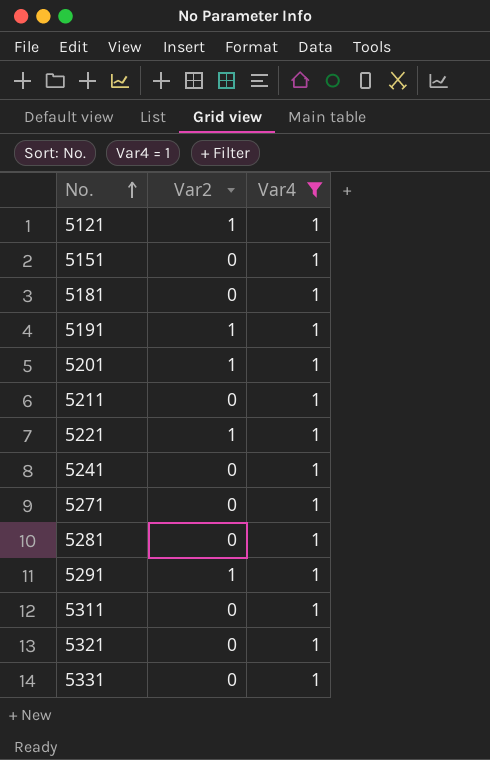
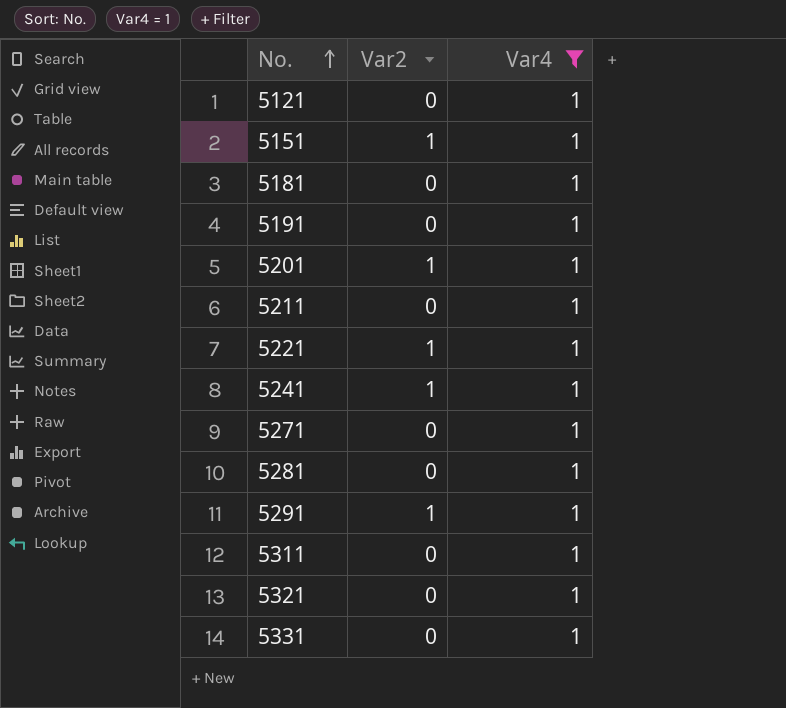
5121 | Var2: 1 -> 0
5151 | Var2: 0 -> 1
5191 | Var2: 1 -> 0
5241 | Var2: 0 -> 1

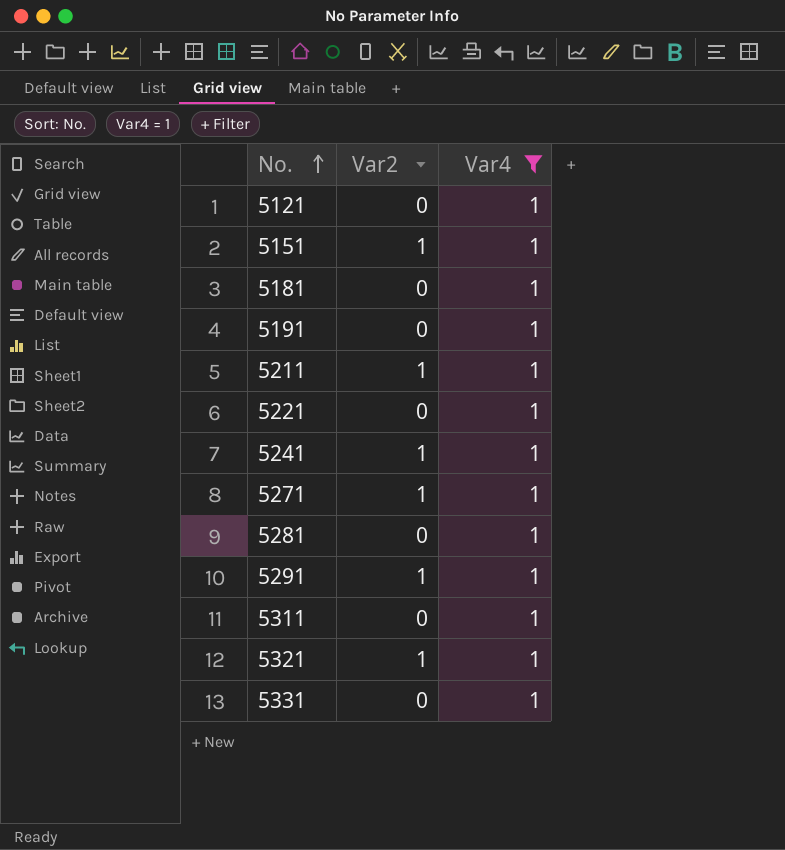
row 5201: 1 | 1 -> none
5211 | Var2: 0 -> 1
5221 | Var2: 1 -> 0
5271 | Var2: 0 -> 1
5321 | Var2: 0 -> 1

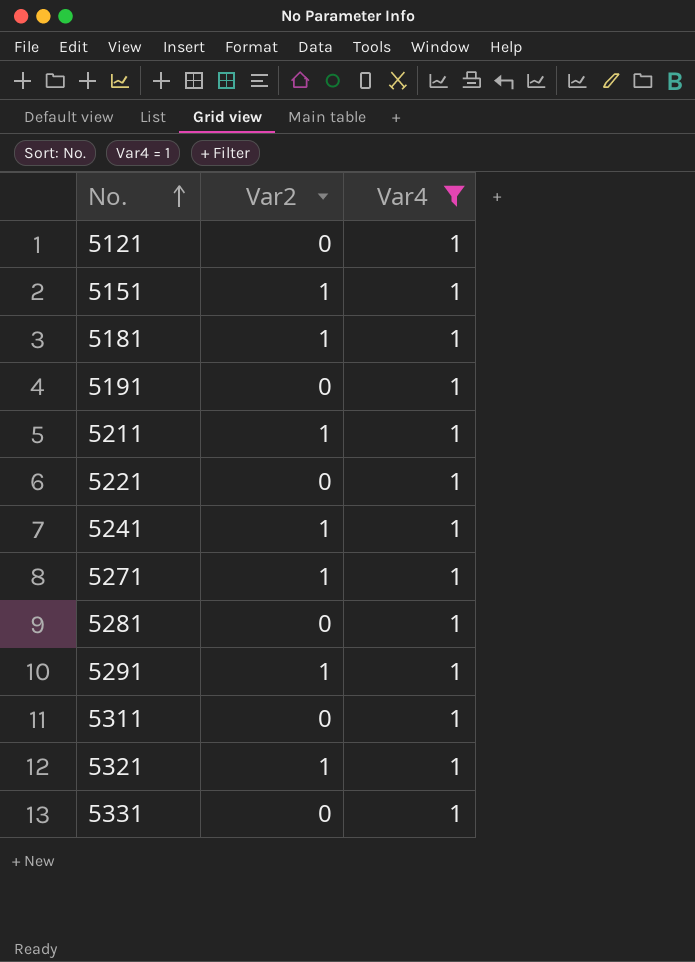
5181 | Var2: 0 -> 1

